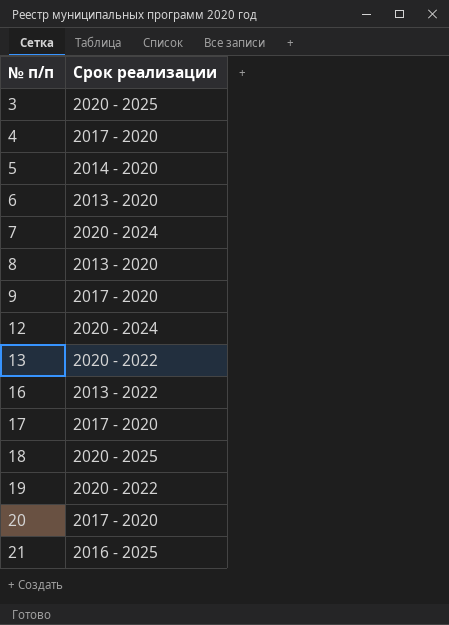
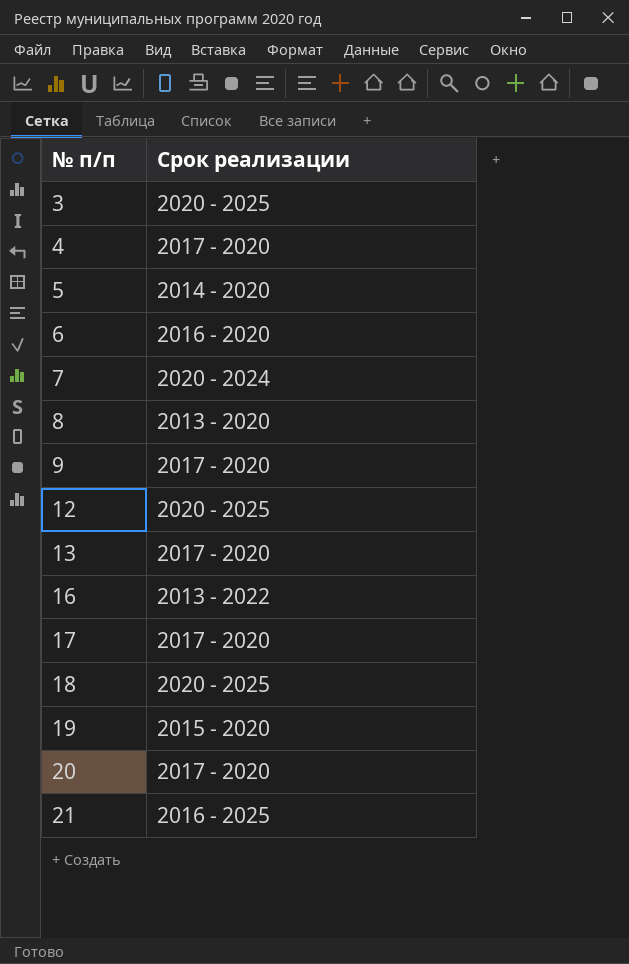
6 | Срок реализации: 2013 - 2020 -> 2016 - 2020
12 | Срок реализации: 2020 - 2024 -> 2020 - 2025
13 | Срок реализации: 2020 - 2022 -> 2017 - 2020
19 | Срок реализации: 2020 - 2022 -> 2015 - 2020

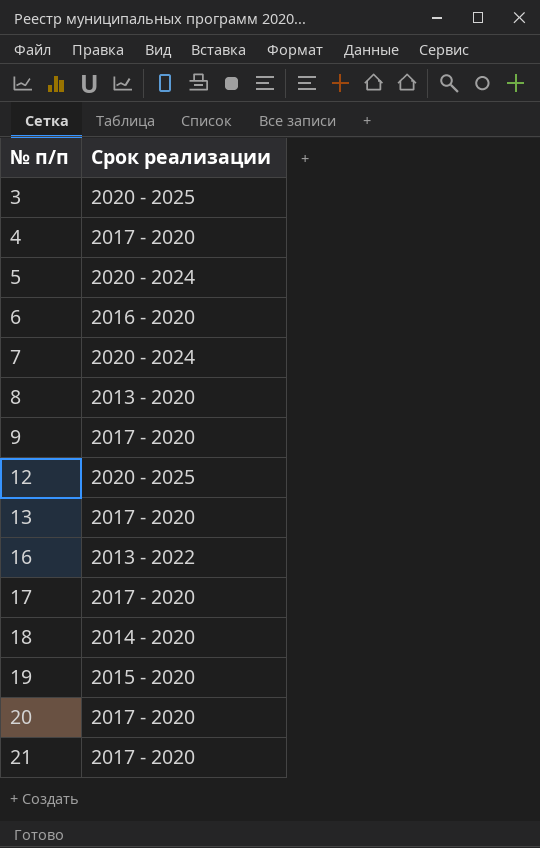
5 | Срок реализации: 2014 - 2020 -> 2020 - 2024
18 | Срок реализации: 2020 - 2025 -> 2014 - 2020
21 | Срок реализации: 2016 - 2025 -> 2017 - 2020

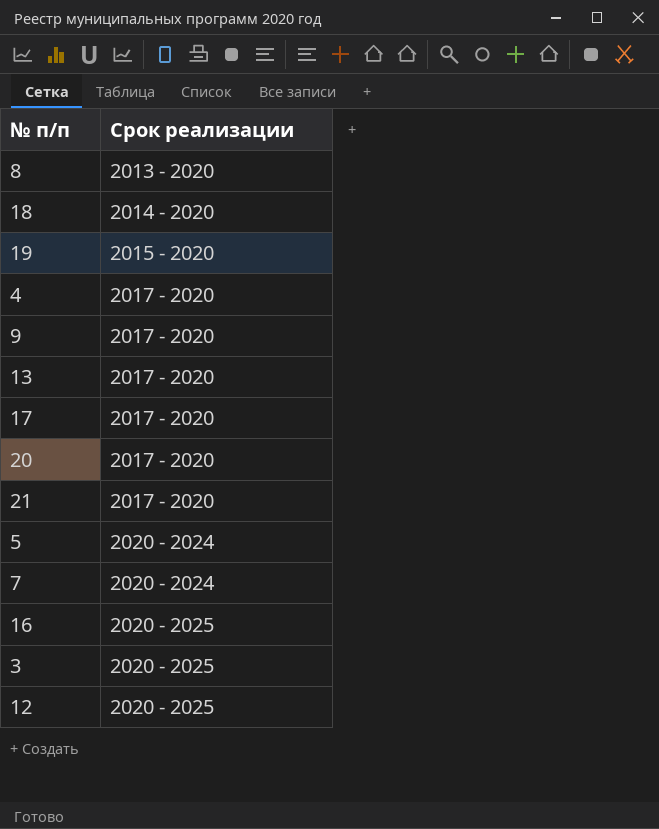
row order: № п/п ascending -> Срок реализации ascending
row 6: 2016 - 2020 -> none
16 | Срок реализации: 2013 - 2022 -> 2020 - 2025

